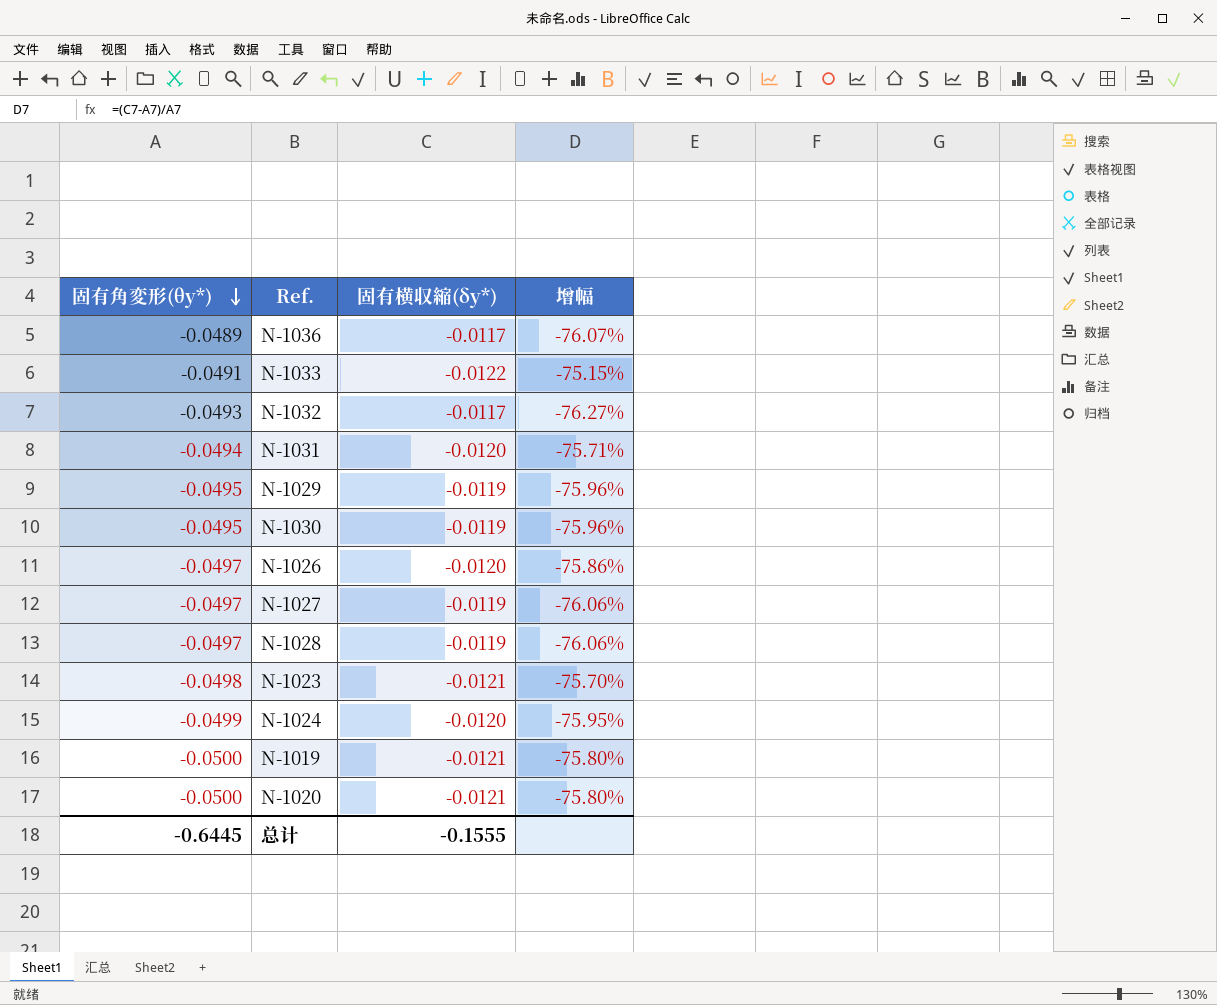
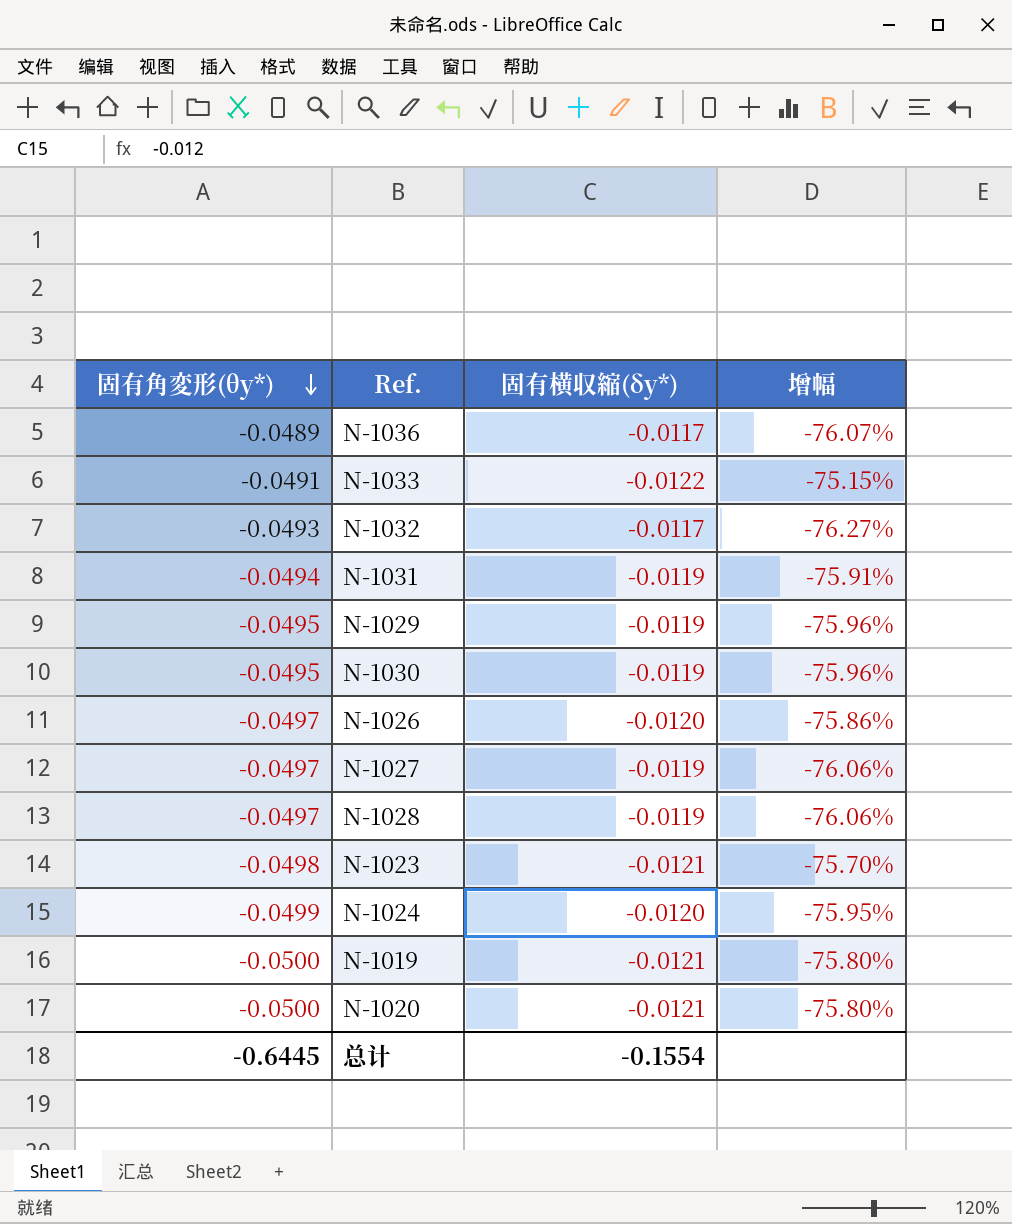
N-1031 | 固有横収縮(δy*): -0.0120 -> -0.0119
N-1031 | 增幅: -75.71% -> -75.91%
总计 | 固有横収縮(δy*): -0.1555 -> -0.1554

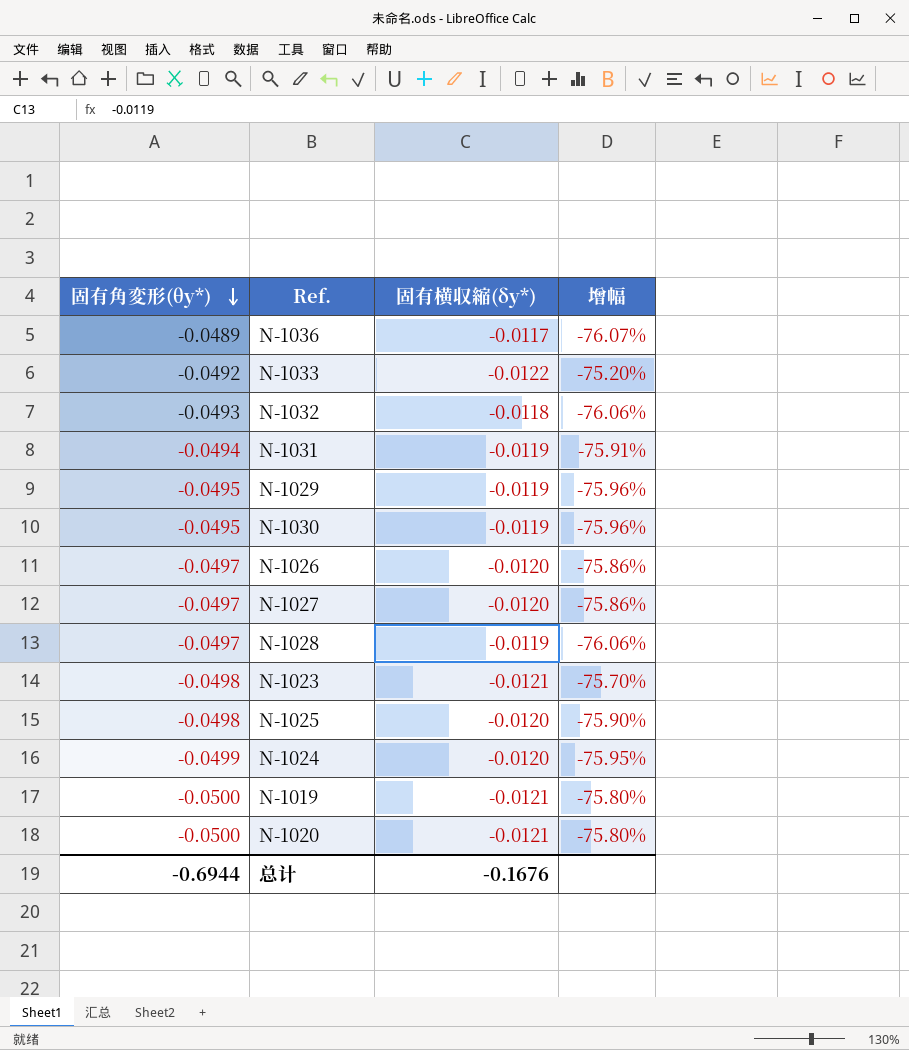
N-1033 | 固有角変形(θy*): -0.0491 -> -0.0492
N-1033 | 增幅: -75.15% -> -75.20%
N-1032 | 固有横収縮(δy*): -0.0117 -> -0.0118
N-1032 | 增幅: -76.27% -> -76.06%
N-1027 | 固有横収縮(δy*): -0.0119 -> -0.0120
N-1027 | 增幅: -76.06% -> -75.86%
row N-1025: none -> -0.0498 | -0.0120 | -75.90%
总计 | 固有角変形(θy*): -0.6445 -> -0.6944
总计 | 固有横収縮(δy*): -0.1554 -> -0.1676

